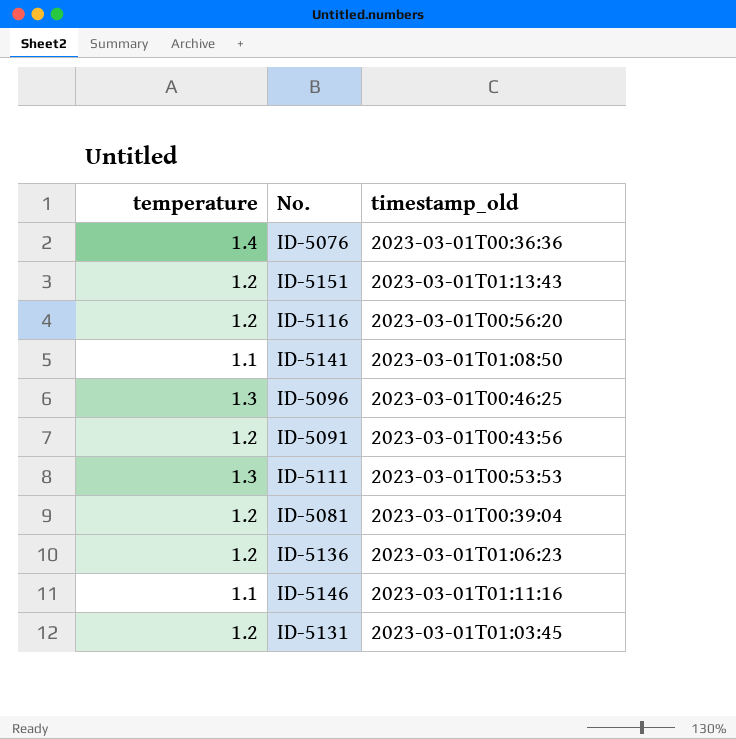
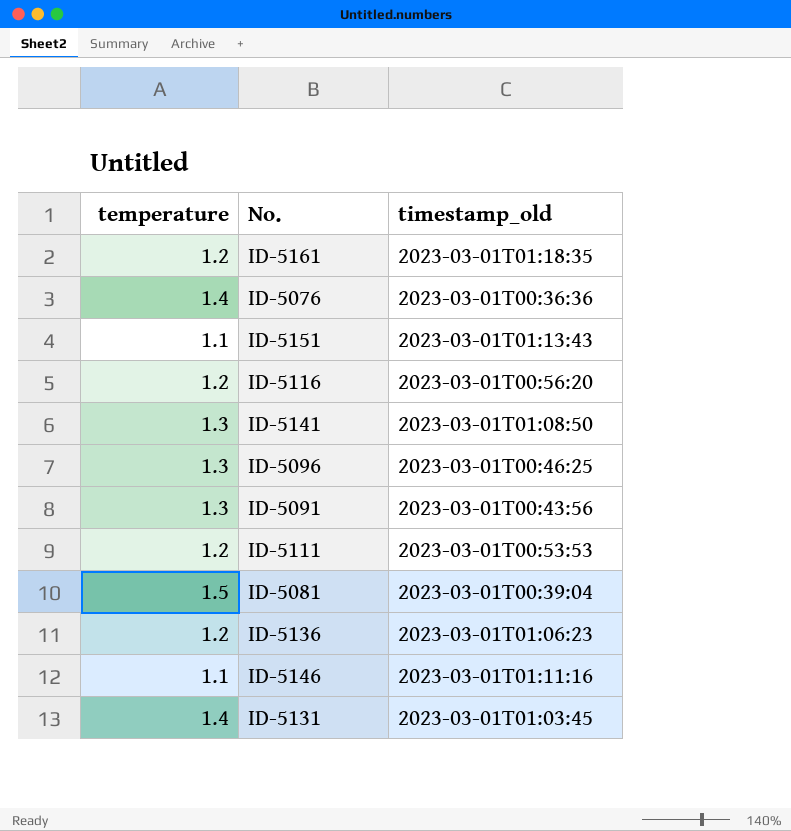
row ID-5161: none -> 1.2 | 2023-03-01T01:18:35
ID-5151 | temperature: 1.2 -> 1.1
ID-5141 | temperature: 1.1 -> 1.3
ID-5091 | temperature: 1.2 -> 1.3
ID-5111 | temperature: 1.3 -> 1.2
ID-5081 | temperature: 1.2 -> 1.5
ID-5131 | temperature: 1.2 -> 1.4

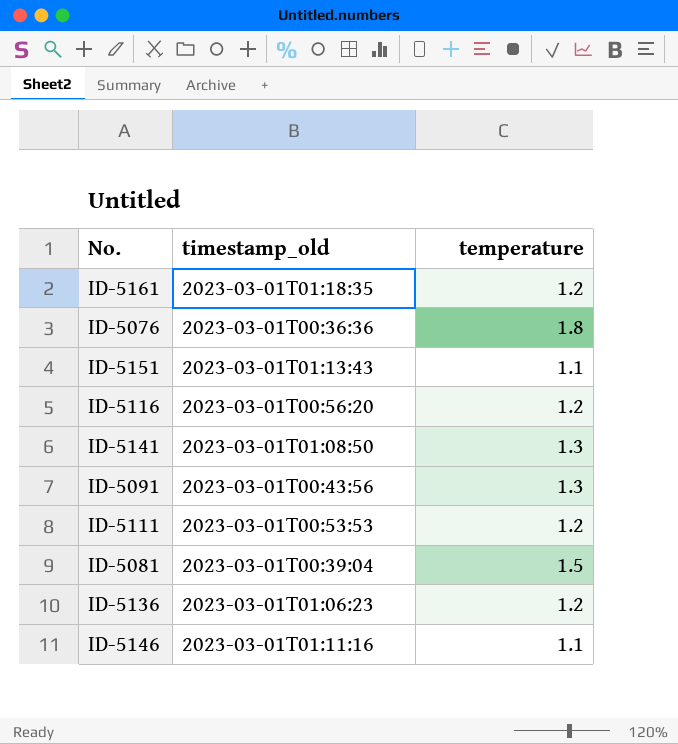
column temperature | position: 1 -> 3
row ID-5096: 1.3 | 2023-03-01T00:46:25 -> none
row ID-5131: 1.4 | 2023-03-01T01:03:45 -> none
ID-5076 | temperature: 1.4 -> 1.8

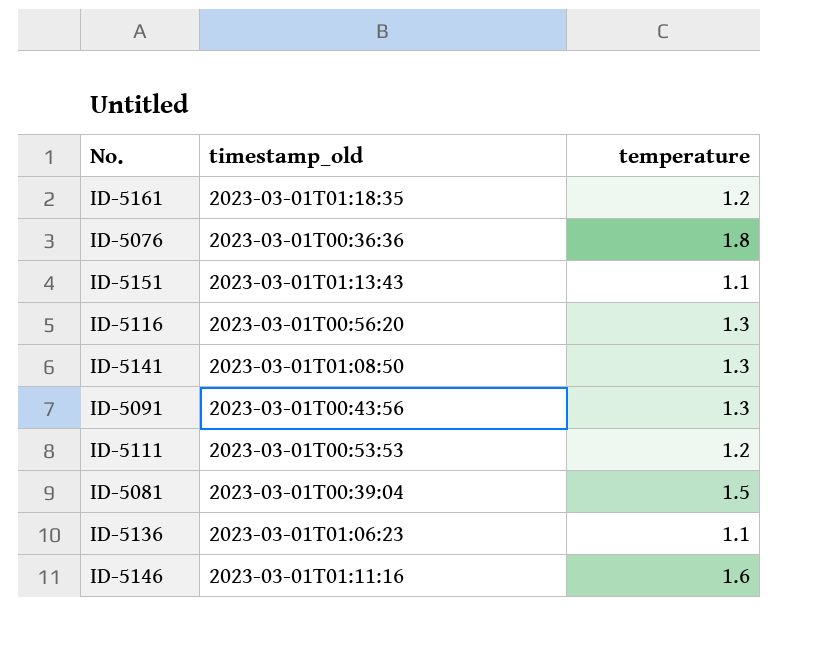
ID-5116 | temperature: 1.2 -> 1.3
ID-5136 | temperature: 1.2 -> 1.1
ID-5146 | temperature: 1.1 -> 1.6

